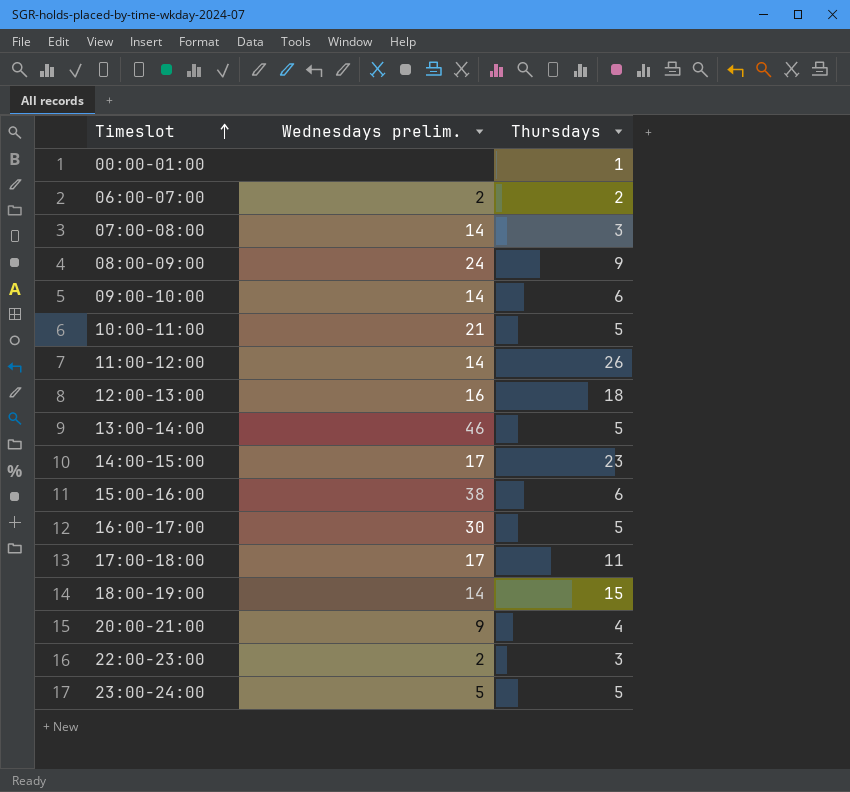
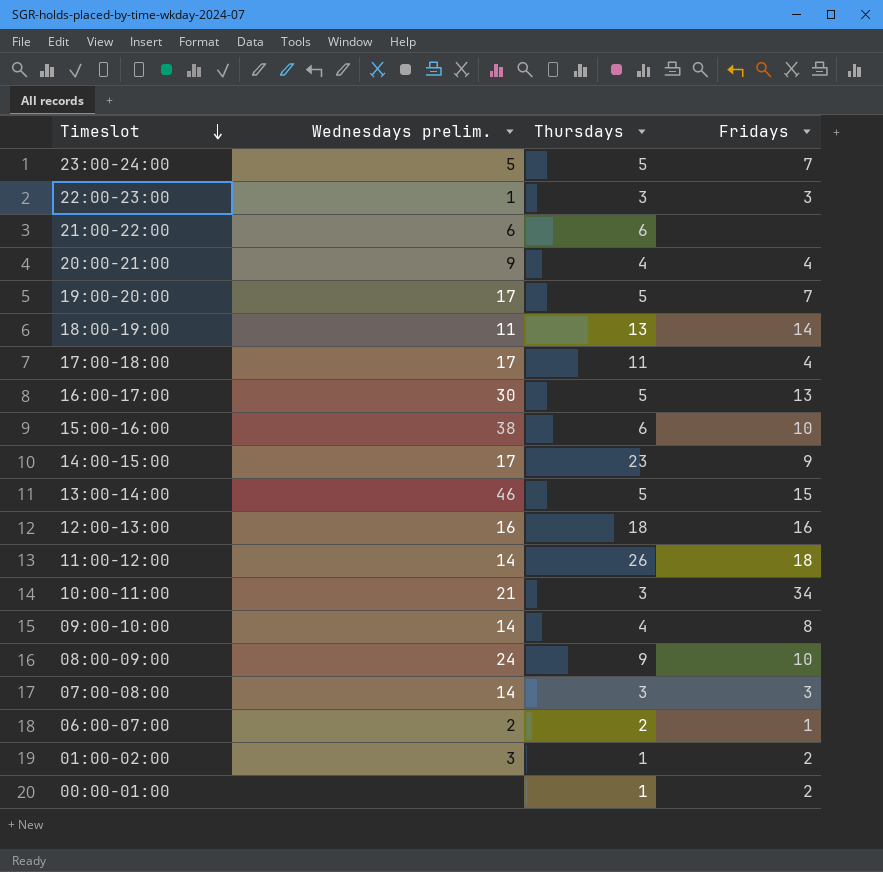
row order: Timeslot ascending -> Timeslot descending
column Fridays | position: none -> 4
22:00-23:00 | Wednesdays prelim.: 2 -> 1
row 21:00-22:00: none -> 6 | 6 | none
row 19:00-20:00: none -> 17 | 5 | 7
18:00-19:00 | Wednesdays prelim.: 14 -> 11
18:00-19:00 | Thursdays: 15 -> 13
10:00-11:00 | Thursdays: 5 -> 3
09:00-10:00 | Thursdays: 6 -> 4
row 01:00-02:00: none -> 3 | 1 | 2

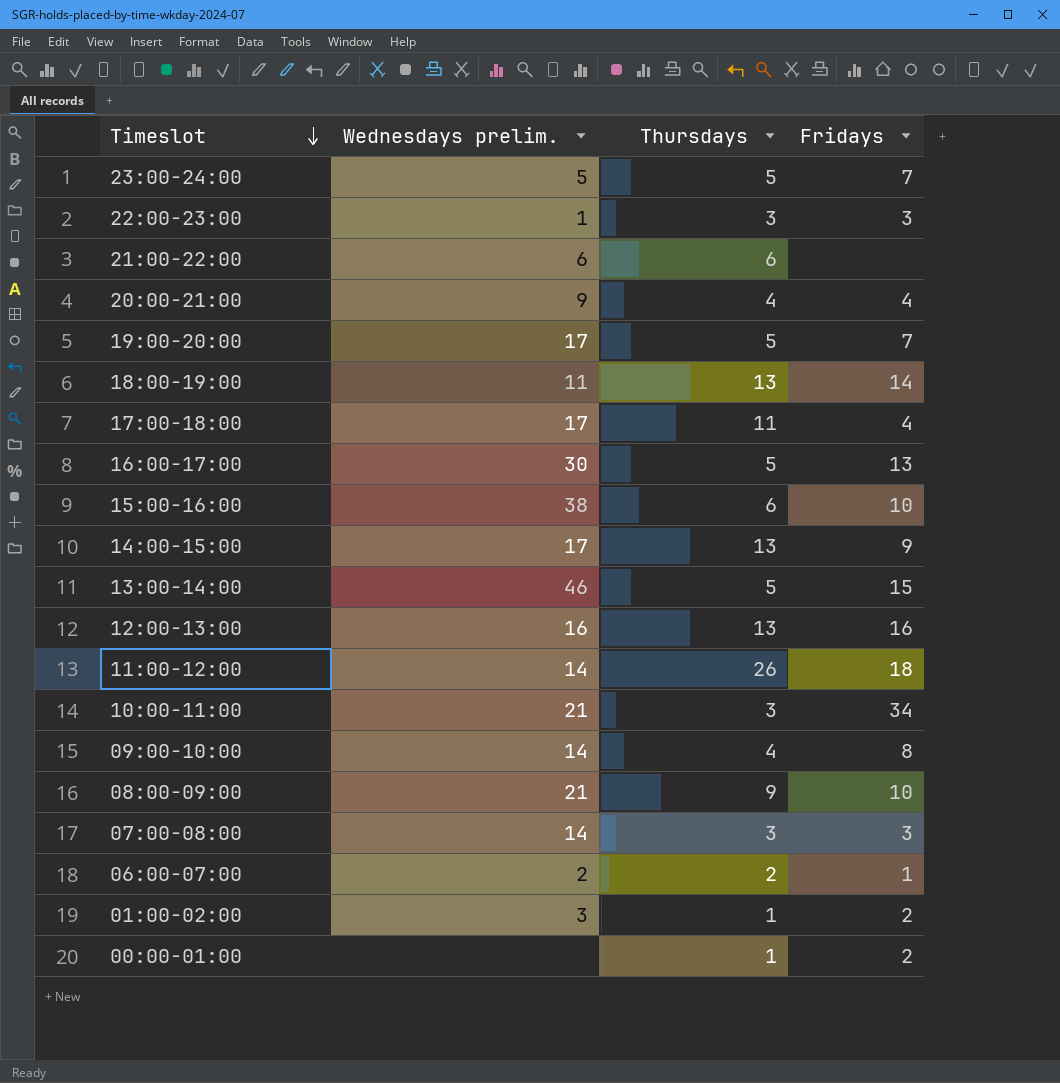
14:00-15:00 | Thursdays: 23 -> 13
12:00-13:00 | Thursdays: 18 -> 13
08:00-09:00 | Wednesdays prelim.: 24 -> 21

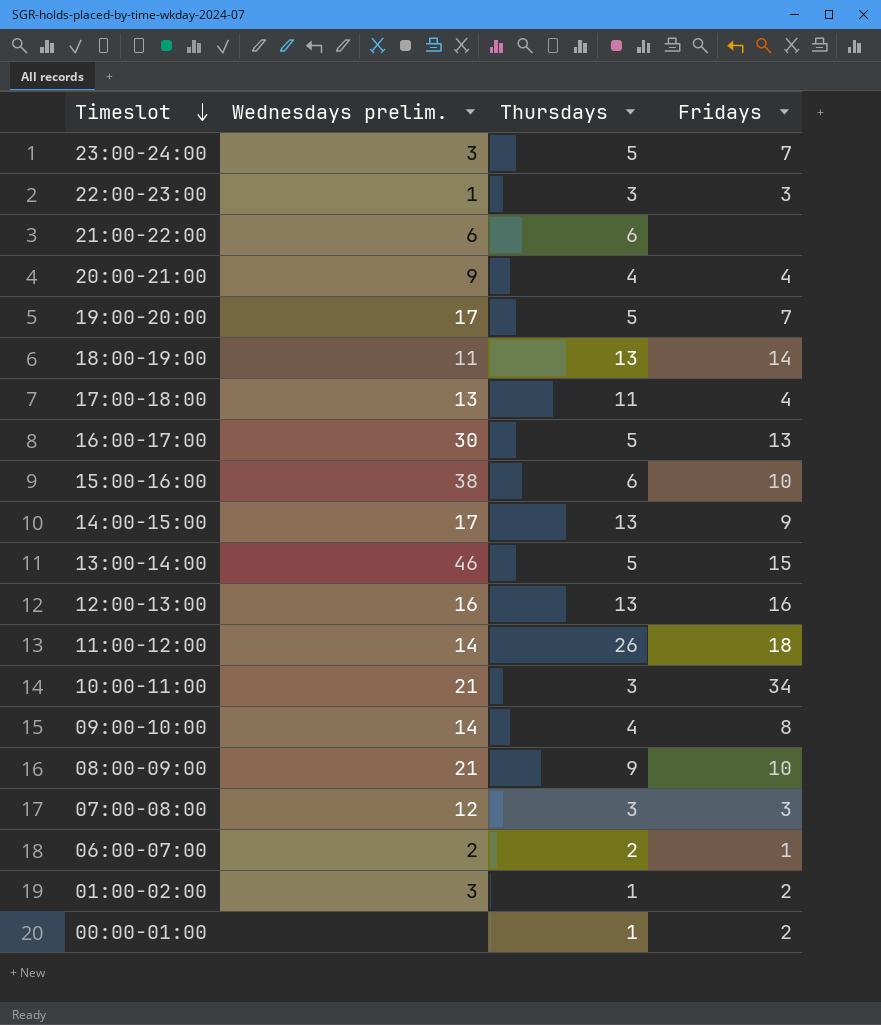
23:00-24:00 | Wednesdays prelim.: 5 -> 3
17:00-18:00 | Wednesdays prelim.: 17 -> 13
07:00-08:00 | Wednesdays prelim.: 14 -> 12

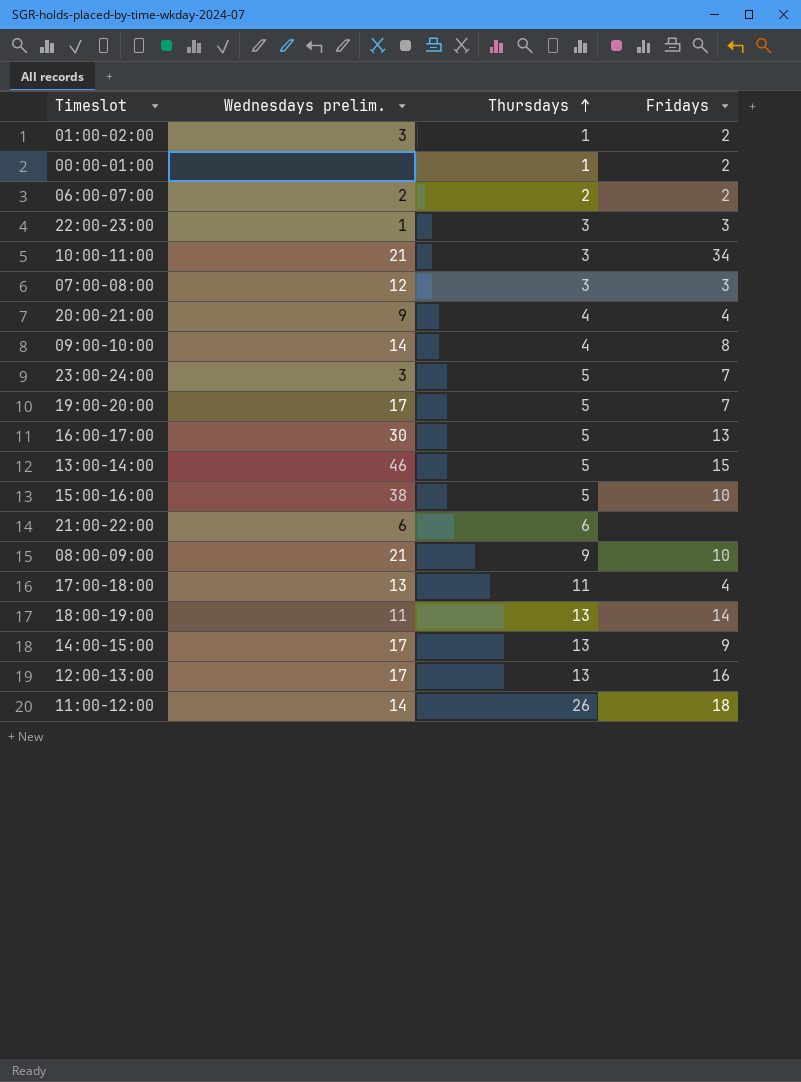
row order: Timeslot descending -> Thursdays ascending
06:00-07:00 | Fridays: 1 -> 2
15:00-16:00 | Thursdays: 6 -> 5
12:00-13:00 | Wednesdays prelim.: 16 -> 17

